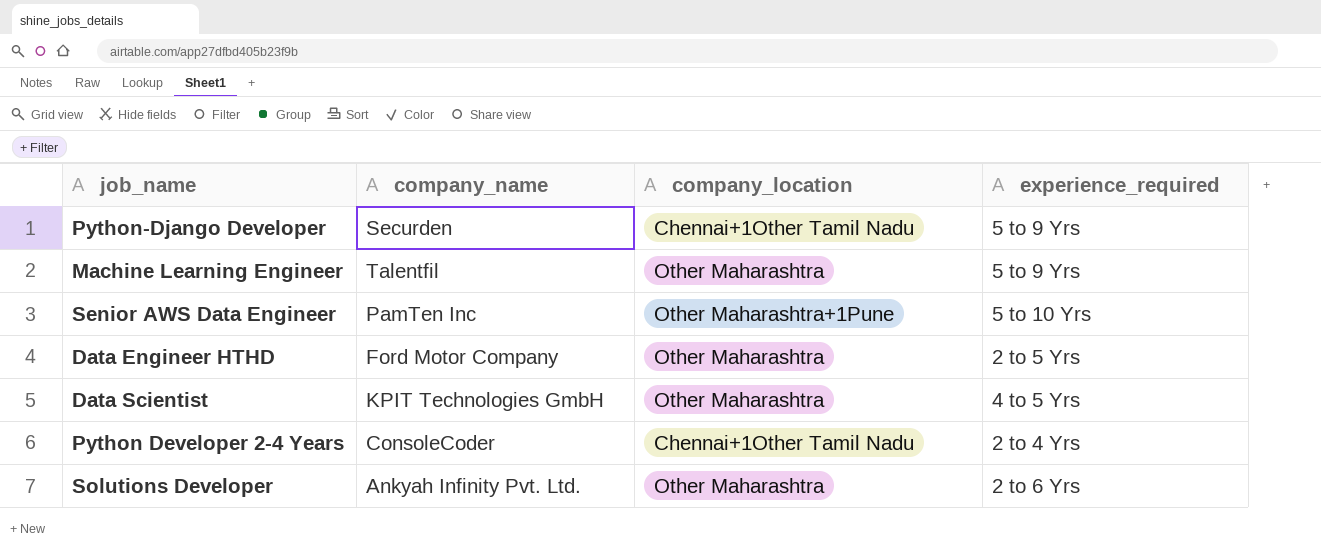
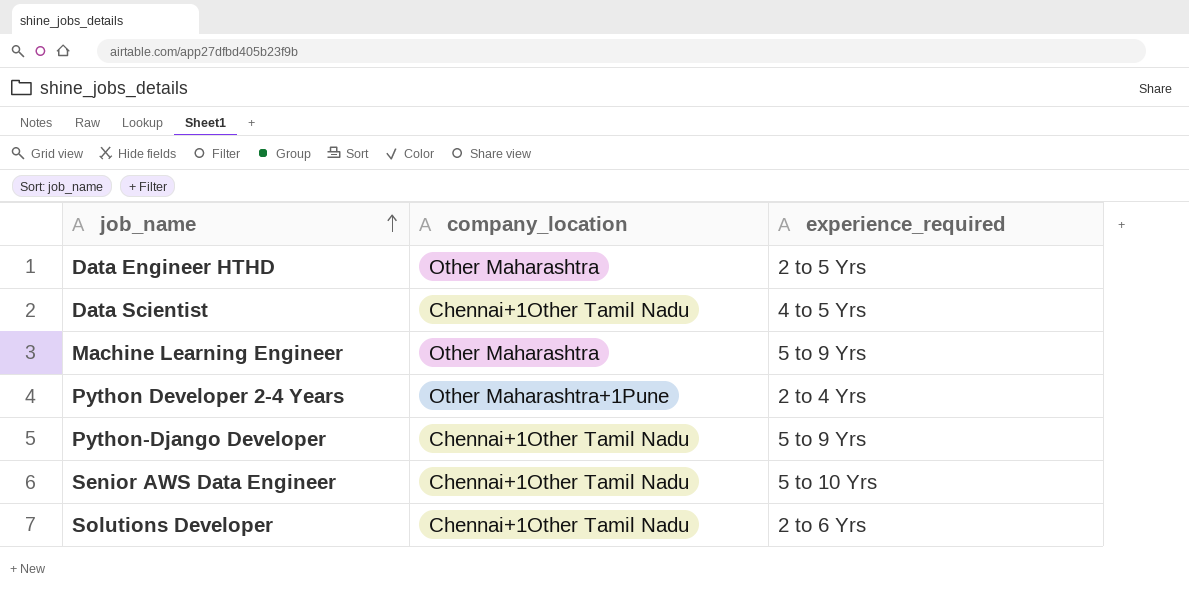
row order: none -> job_name ascending
column company_name | position: 2 -> none
Data Scientist | company_location: Other Maharashtra -> Chennai+1Other Tamil Nadu
Python Developer 2-4 Years | company_location: Chennai+1Other Tamil Nadu -> Other Maharashtra+1Pune
Senior AWS Data Engineer | company_location: Other Maharashtra+1Pune -> Chennai+1Other Tamil Nadu
Solutions Developer | company_location: Other Maharashtra -> Chennai+1Other Tamil Nadu

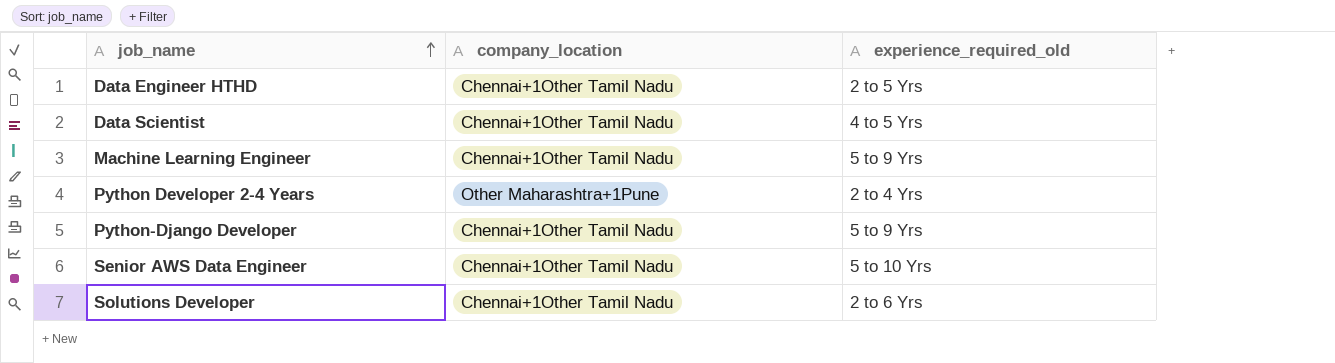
column name: experience_required -> experience_required_old
Data Engineer HTHD | company_location: Other Maharashtra -> Chennai+1Other Tamil Nadu
Machine Learning Engineer | company_location: Other Maharashtra -> Chennai+1Other Tamil Nadu

